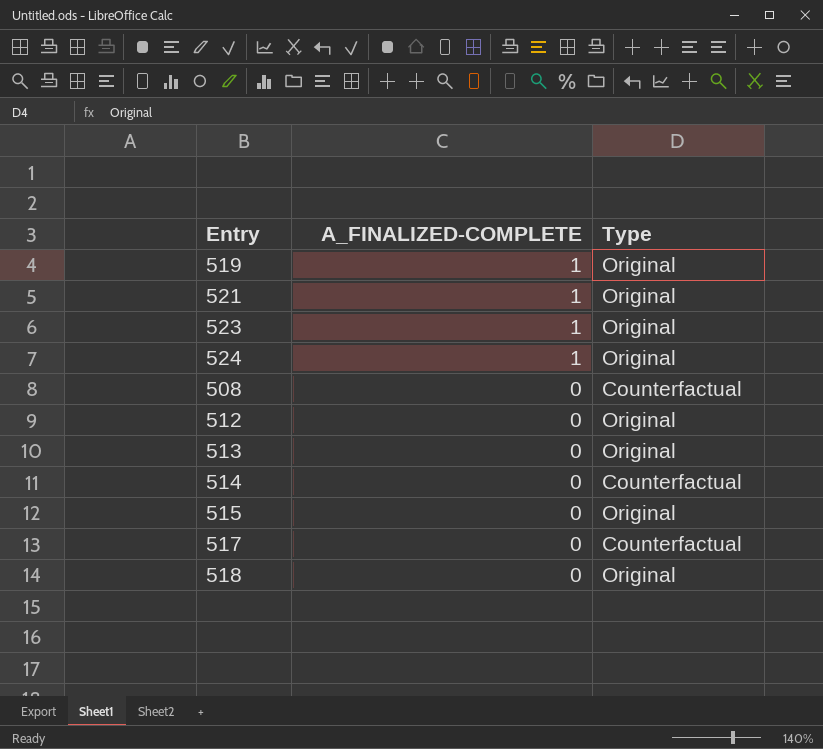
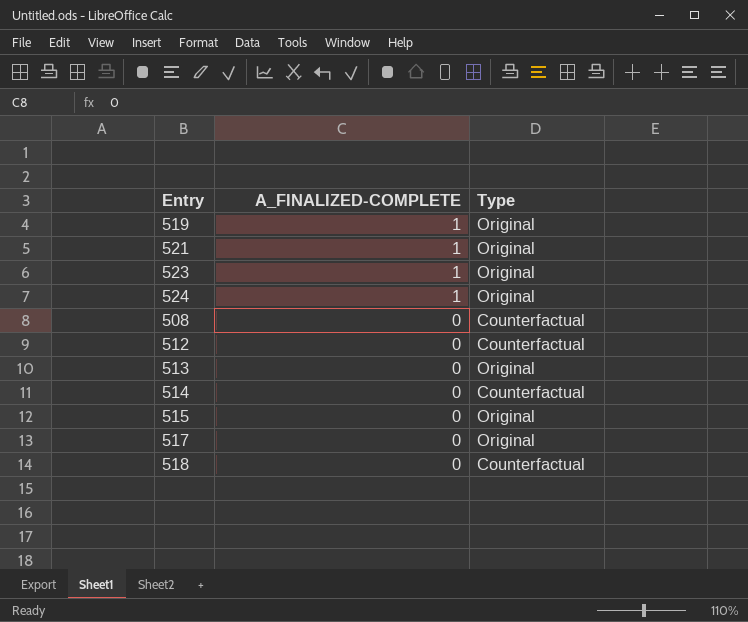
512 | Type: Original -> Counterfactual
517 | Type: Counterfactual -> Original
518 | Type: Original -> Counterfactual

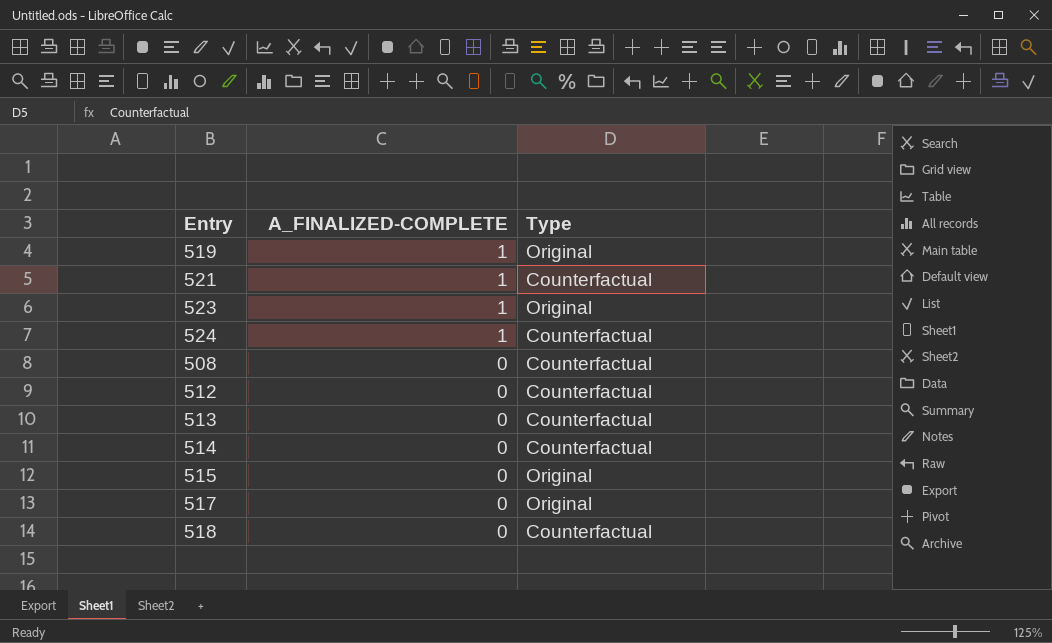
521 | Type: Original -> Counterfactual
524 | Type: Original -> Counterfactual
513 | Type: Original -> Counterfactual

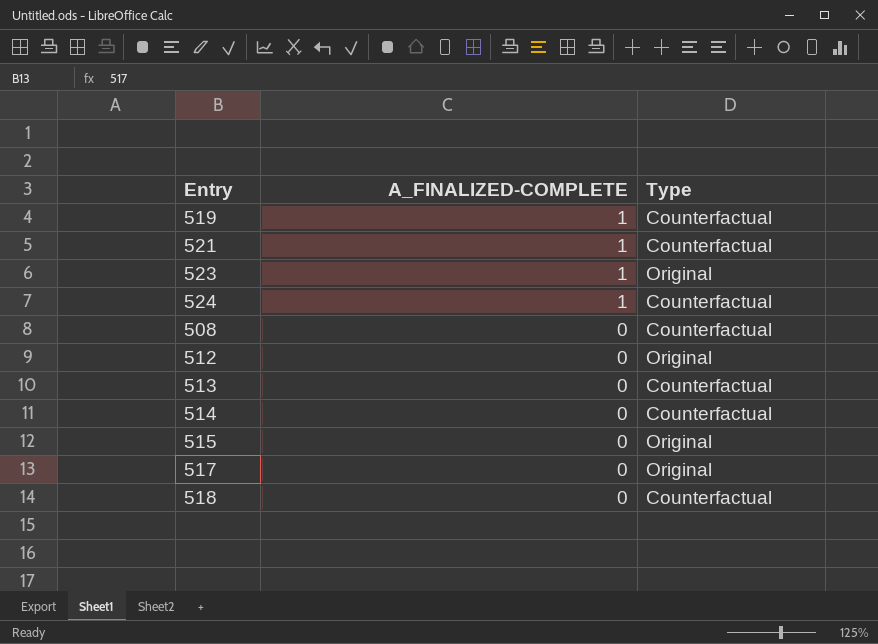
519 | Type: Original -> Counterfactual
512 | Type: Counterfactual -> Original

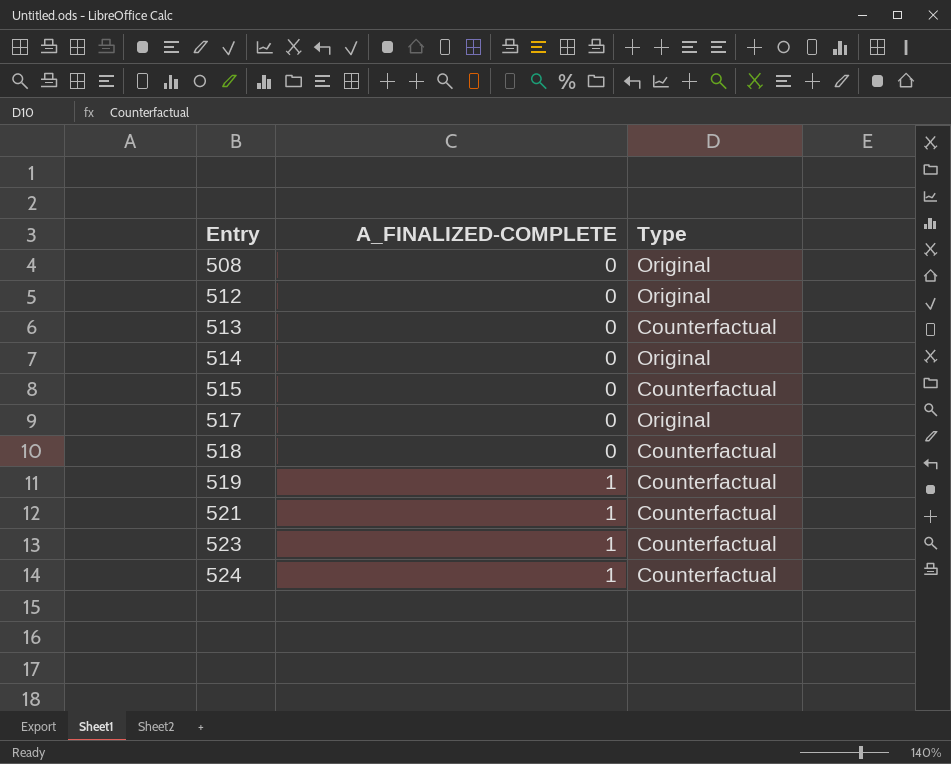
row order: A_FINALIZED-COMPLETE descending -> Entry ascending
508 | Type: Counterfactual -> Original
514 | Type: Counterfactual -> Original
515 | Type: Original -> Counterfactual
523 | Type: Original -> Counterfactual

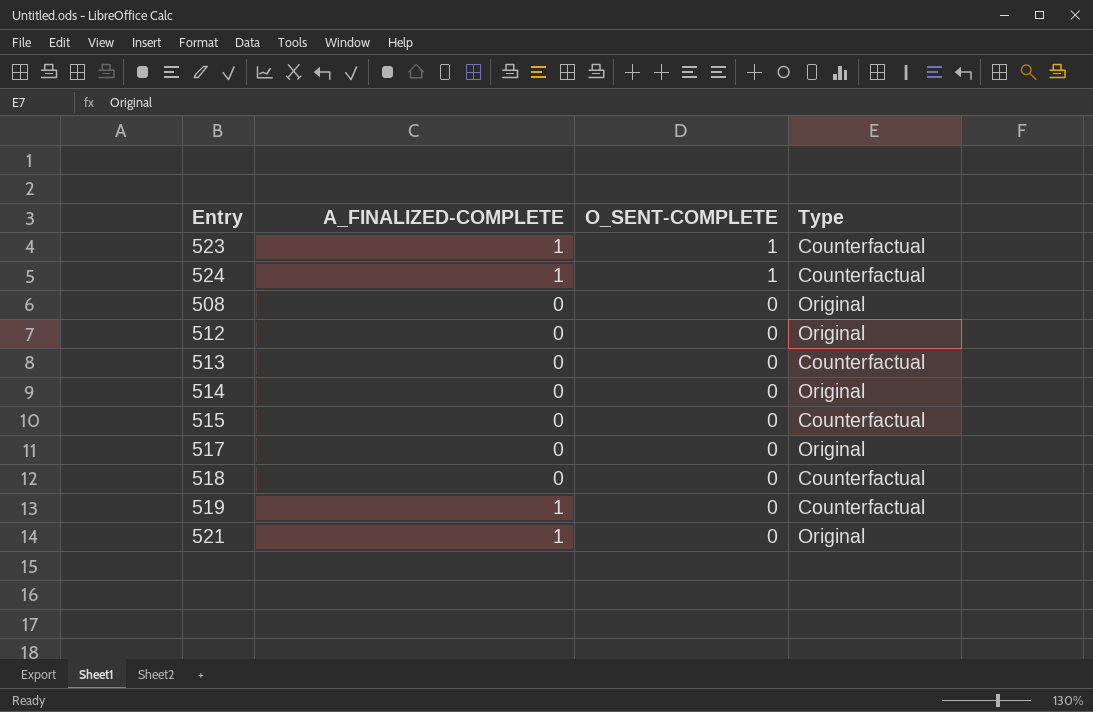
row order: Entry ascending -> O_SENT-COMPLETE descending
column O_SENT-COMPLETE | position: none -> 3
521 | Type: Counterfactual -> Original

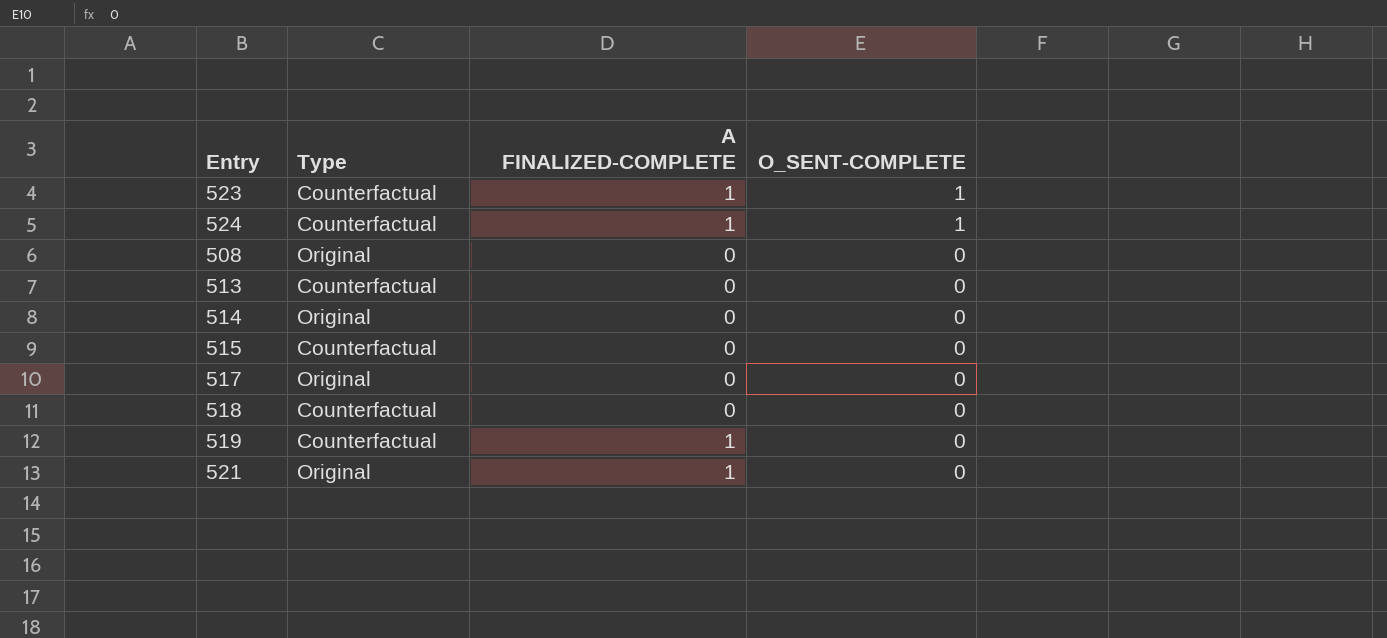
column Type | position: 4 -> 2
column name: A_FINALIZED-COMPLETE -> A FINALIZED-COMPLETE
row 512: 0 | 0 | Original -> none

